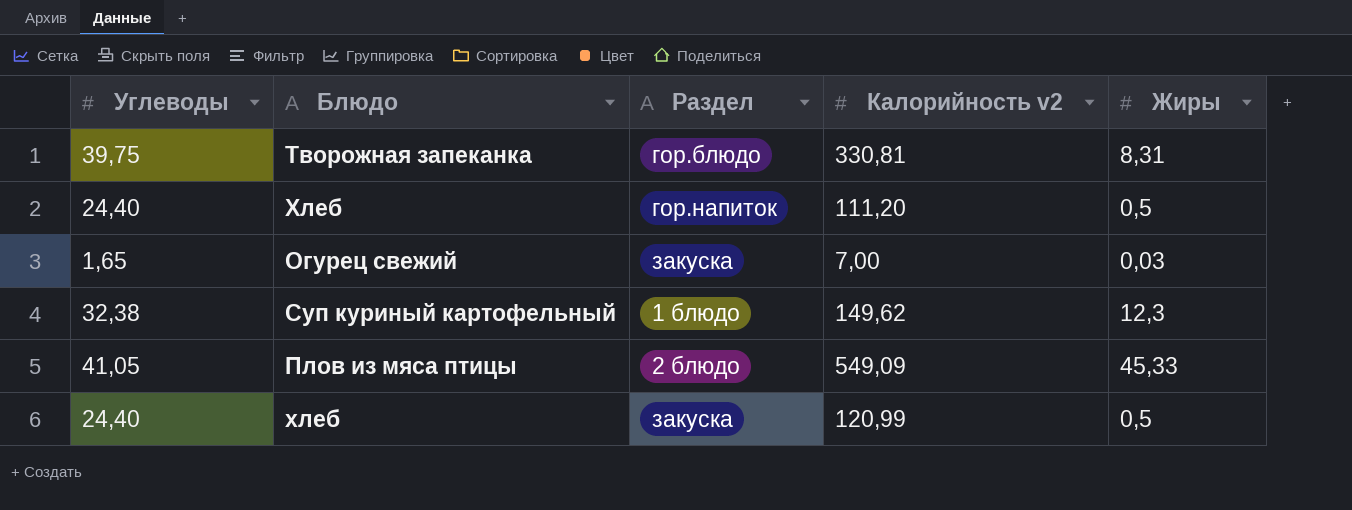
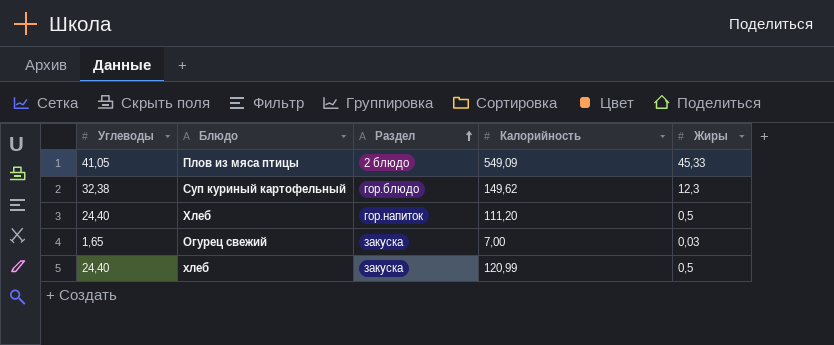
row order: none -> Раздел ascending
column name: Калорийность v2 -> Калорийность
row Творожная запеканка: 39,75 | гор.блюдо | 330,81 | 8,31 -> none
Суп куриный картофельный | Раздел: 1 блюдо -> гор.блюдо

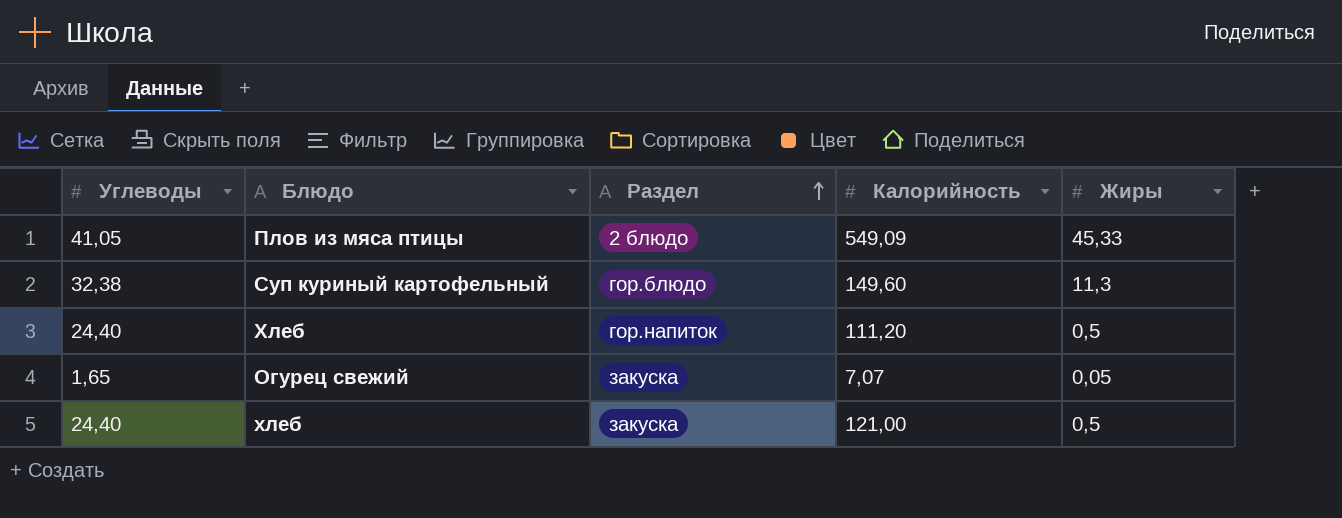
Суп куриный картофельный | Калорийность: 149,62 -> 149,60
Суп куриный картофельный | Жиры: 12,3 -> 11,3
Огурец свежий | Калорийность: 7,00 -> 7,07
Огурец свежий | Жиры: 0,03 -> 0,05
хлеб | Калорийность: 120,99 -> 121,00

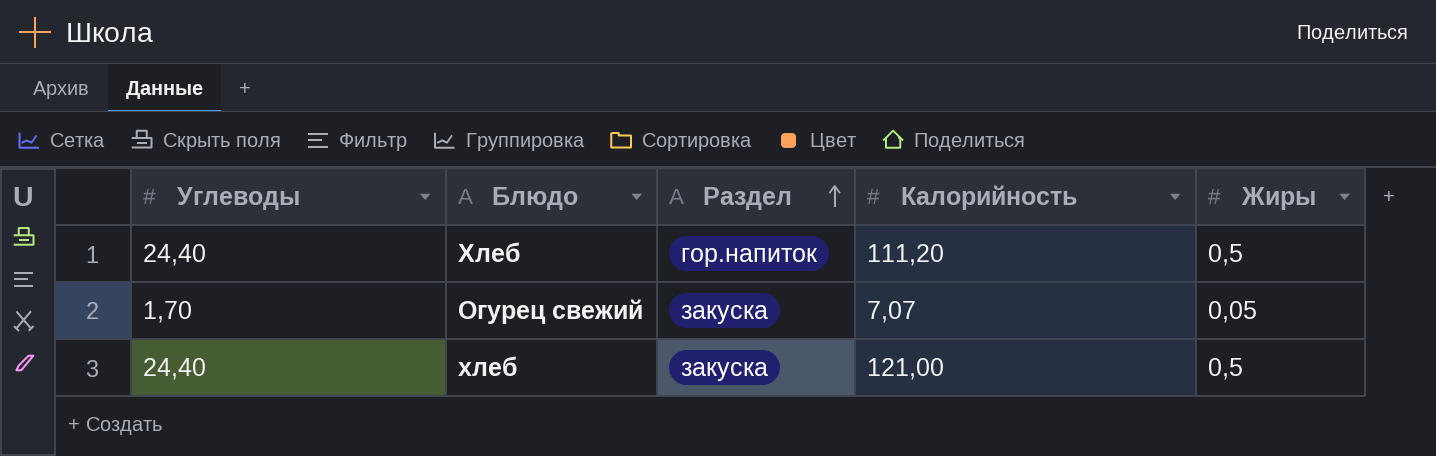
row Плов из мяса птицы: 41,05 | 2 блюдо | 549,09 | 45,33 -> none
row Суп куриный картофельный: 32,38 | гор.блюдо | 149,60 | 11,3 -> none
Огурец свежий | Углеводы: 1,65 -> 1,70

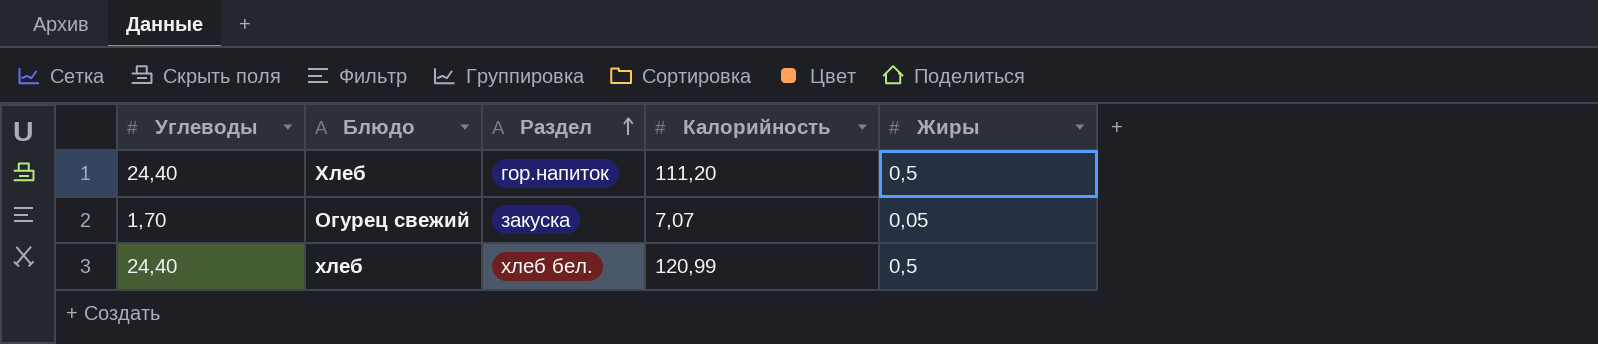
хлеб | Раздел: закуска -> хлеб бел.
хлеб | Калорийность: 121,00 -> 120,99

